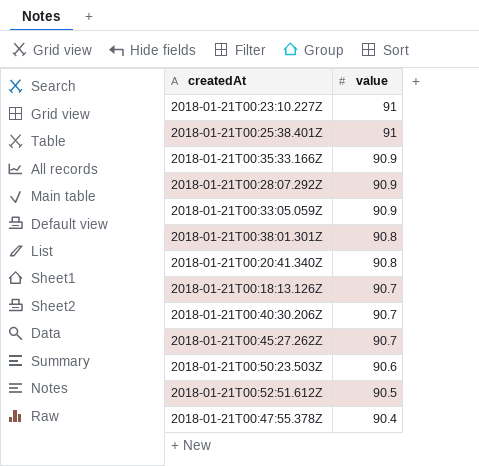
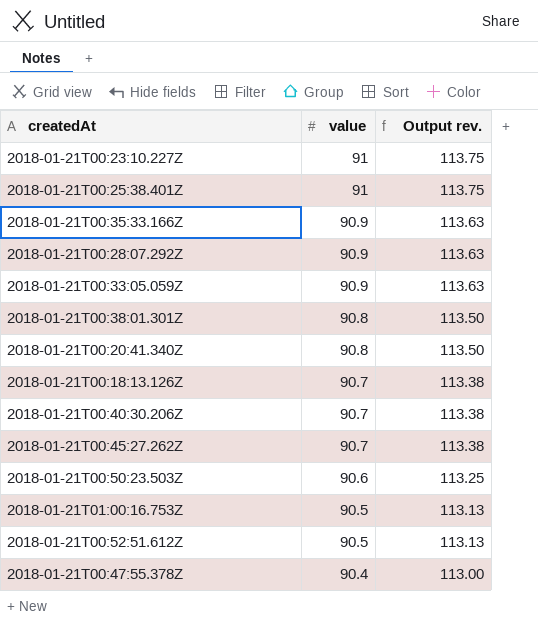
column Output rev. | formula: none -> [value] * 1.25
row 2018-01-21T01:00:16.753Z: none -> 90.5 | 113.13

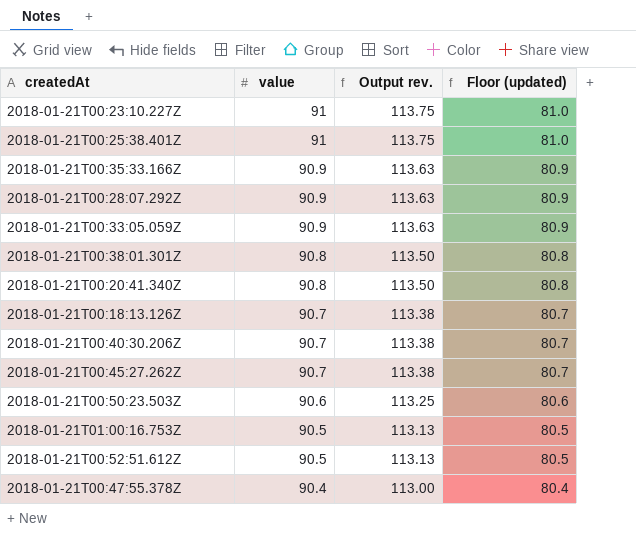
column Floor (updated) | formula: none -> [value] - 10

